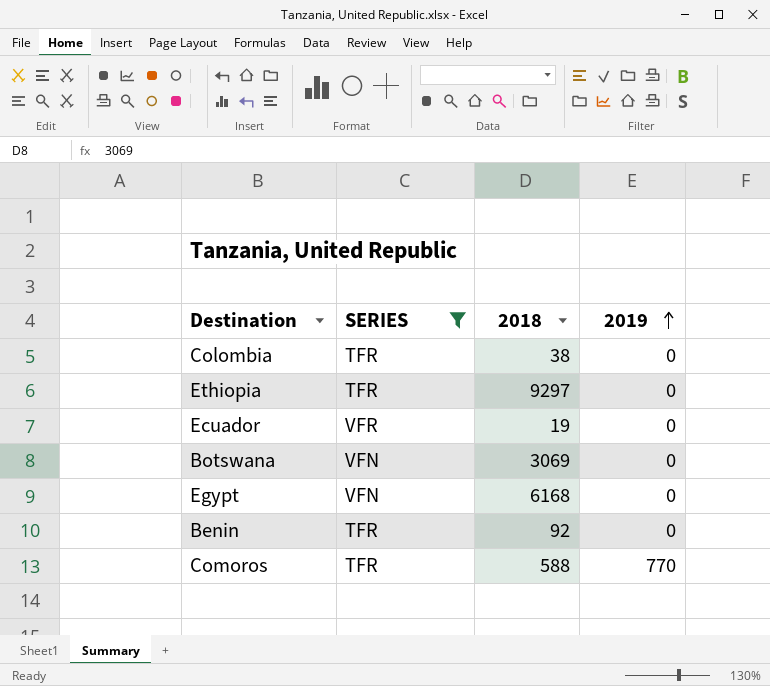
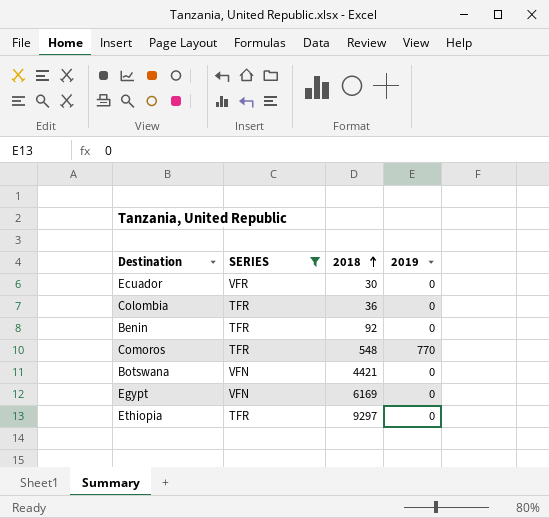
row order: 2019 ascending -> 2018 ascending
Ecuador | 2018: 19 -> 30
Colombia | 2018: 38 -> 36
Comoros | 2018: 588 -> 548
Botswana | 2018: 3069 -> 4421
Egypt | 2018: 6168 -> 6169

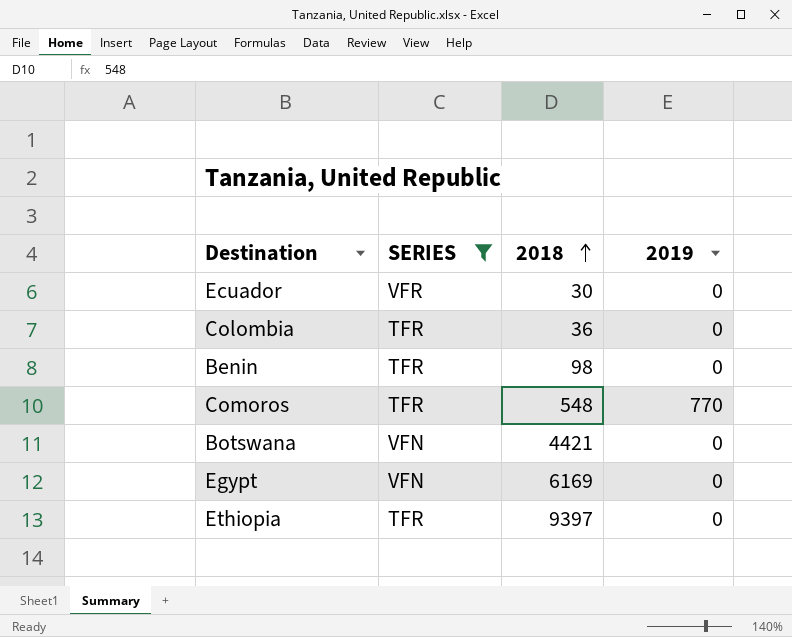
Benin | 2018: 92 -> 98
Ethiopia | 2018: 9297 -> 9397

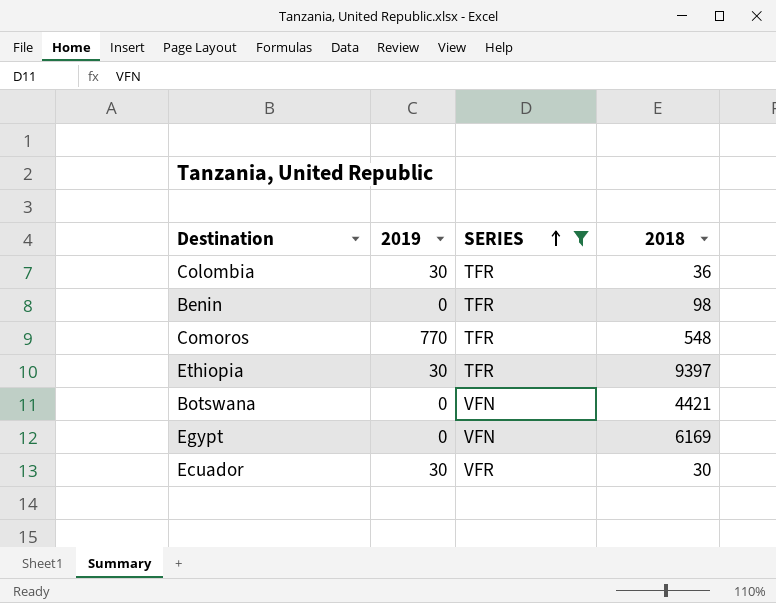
row order: 2018 ascending -> SERIES ascending
column 2019 | position: 4 -> 2
Colombia | 2019: 0 -> 30
Ethiopia | 2019: 0 -> 30
Ecuador | 2019: 0 -> 30

